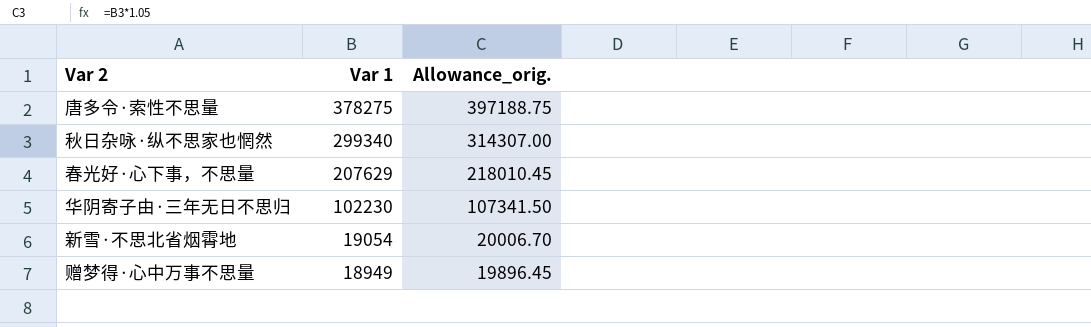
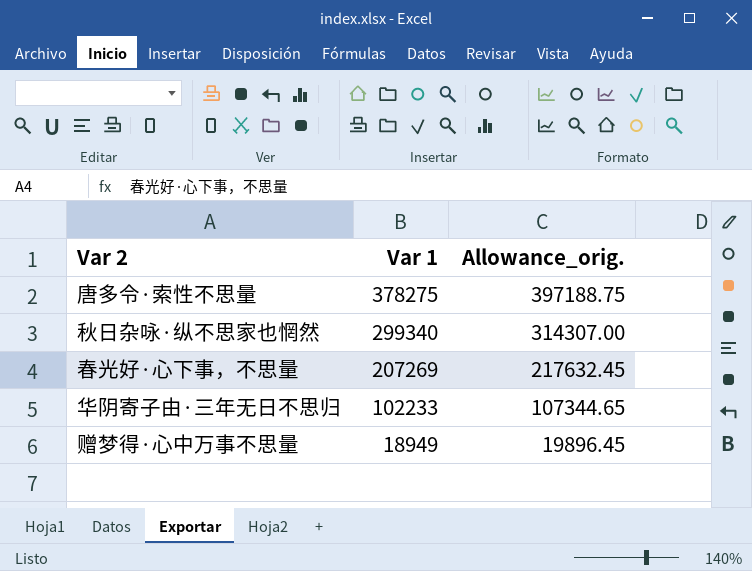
row 新雪·不思北省烟霄地: 19054 | 20006.70 -> none
春光好·心下事，不思量 | Var 1: 207629 -> 207269
春光好·心下事，不思量 | Allowance_orig.: 218010.45 -> 217632.45
华阴寄子由·三年无日不思归 | Var 1: 102230 -> 102233
华阴寄子由·三年无日不思归 | Allowance_orig.: 107341.50 -> 107344.65

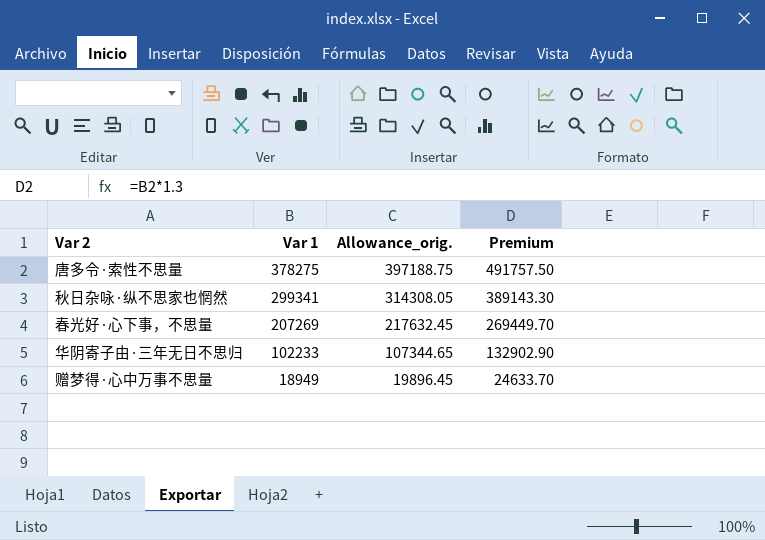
column Premium | formula: none -> [Var 1] * 1.3
秋日杂咏·纵不思家也惘然 | Var 1: 299340 -> 299341
秋日杂咏·纵不思家也惘然 | Allowance_orig.: 314307.00 -> 314308.05

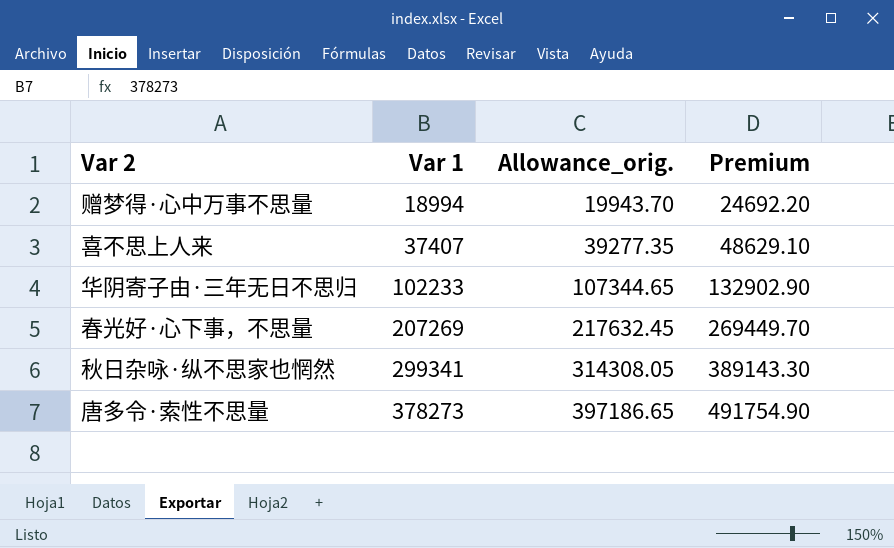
row order: Var 1 descending -> Var 1 ascending
赠梦得·心中万事不思量 | Var 1: 18949 -> 18994
赠梦得·心中万事不思量 | Allowance_orig.: 19896.45 -> 19943.70
赠梦得·心中万事不思量 | Premium: 24633.70 -> 24692.20
row 喜不思上人来: none -> 37407 | 39277.35 | 48629.10
唐多令·索性不思量 | Var 1: 378275 -> 378273
唐多令·索性不思量 | Allowance_orig.: 397188.75 -> 397186.65
唐多令·索性不思量 | Premium: 491757.50 -> 491754.90

